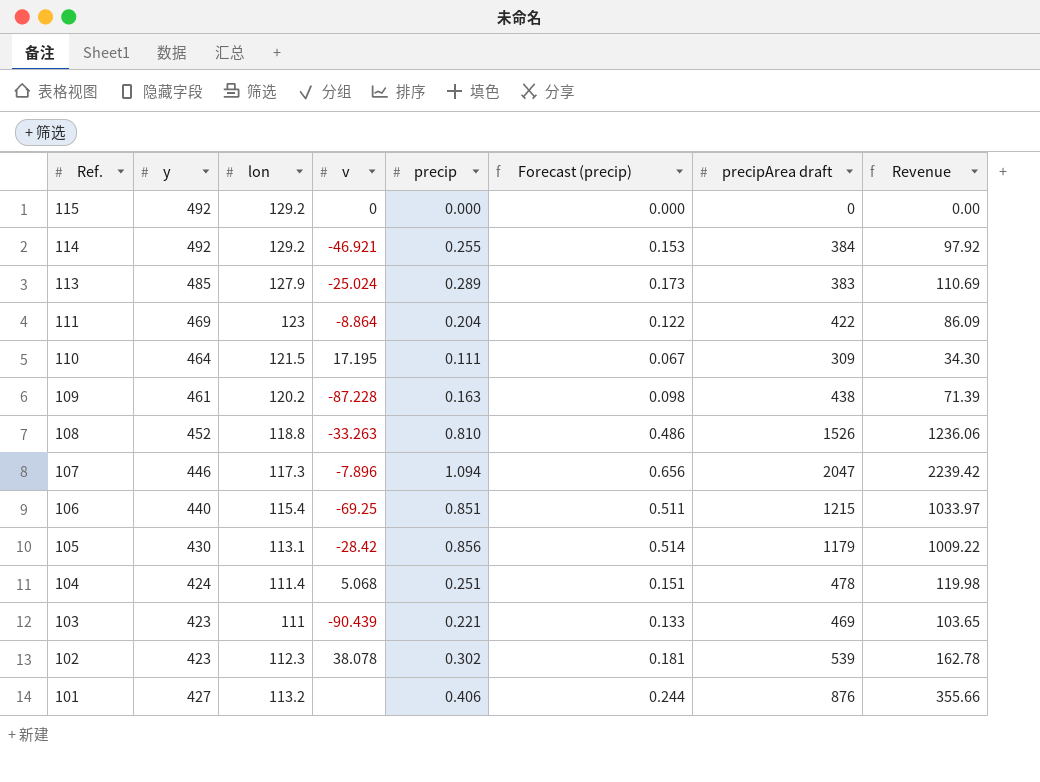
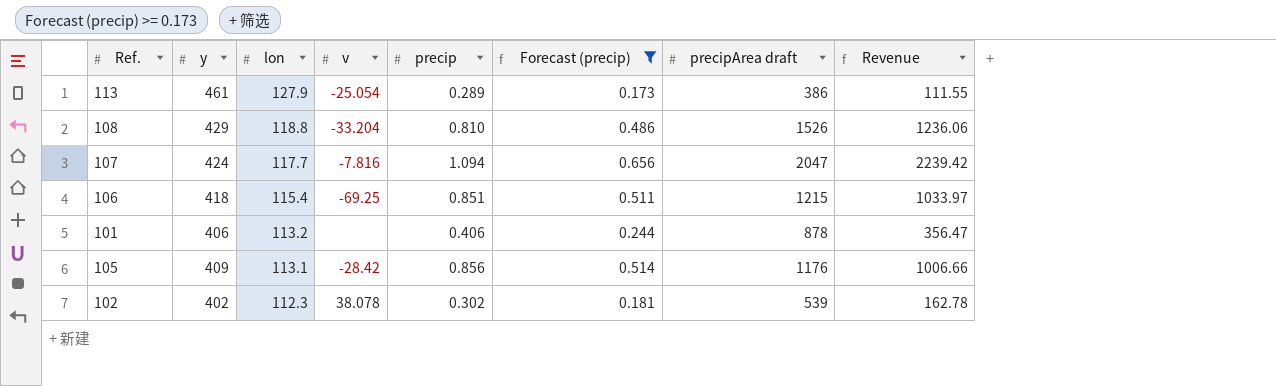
filter: none -> Forecast (precip) >= 0.173
row order: Ref. descending -> lon descending
113 | y: 485 -> 461
113 | v: -25.024 -> -25.054
113 | precipArea draft: 383 -> 386
113 | Revenue: 110.69 -> 111.55
108 | y: 452 -> 429
108 | v: -33.263 -> -33.204
107 | y: 446 -> 424
107 | lon: 117.3 -> 117.7
107 | v: -7.896 -> -7.816
106 | y: 440 -> 418
101 | y: 427 -> 406
101 | precipArea draft: 876 -> 878
101 | Revenue: 355.66 -> 356.47
105 | y: 430 -> 409
105 | precipArea draft: 1179 -> 1176
105 | Revenue: 1009.22 -> 1006.66
102 | y: 423 -> 402

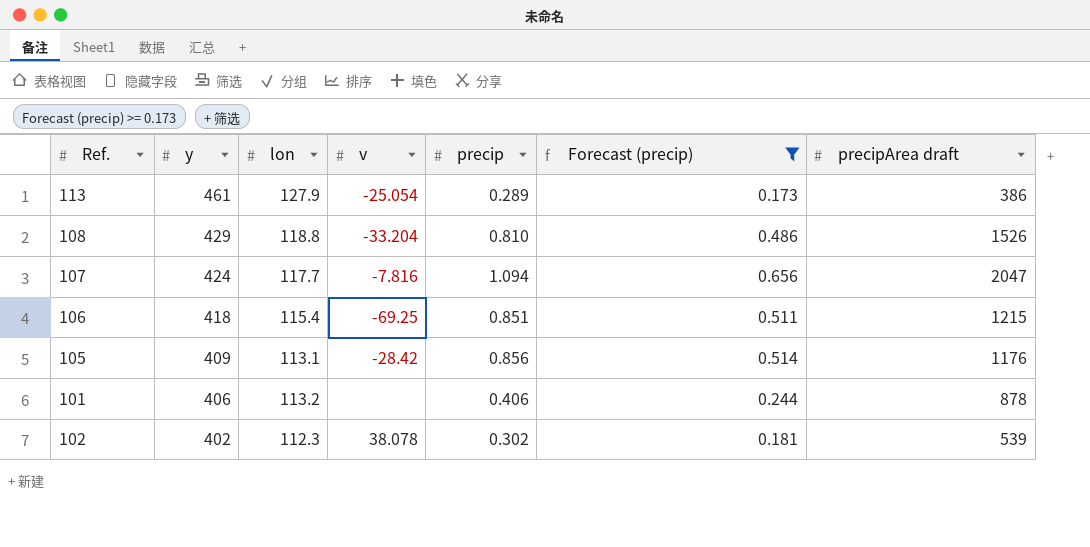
row order: lon descending -> y descending
column Revenue | formula: [precip] * [precipArea draft] -> none

